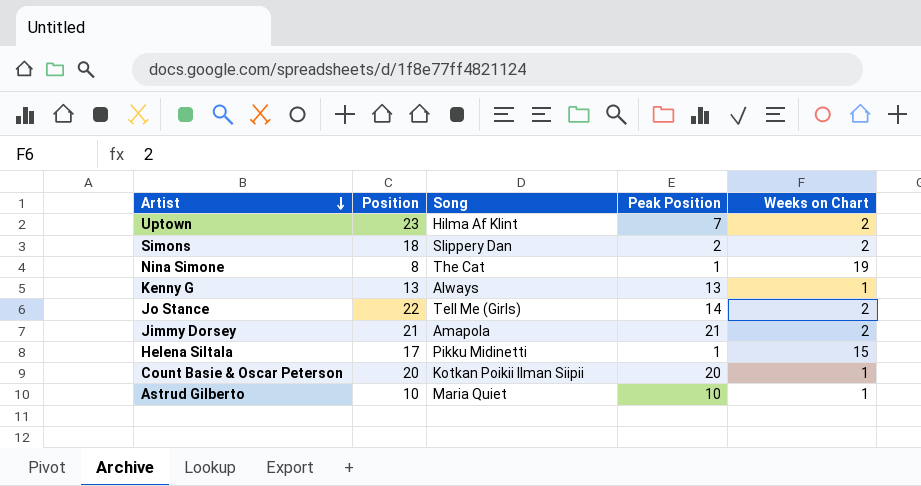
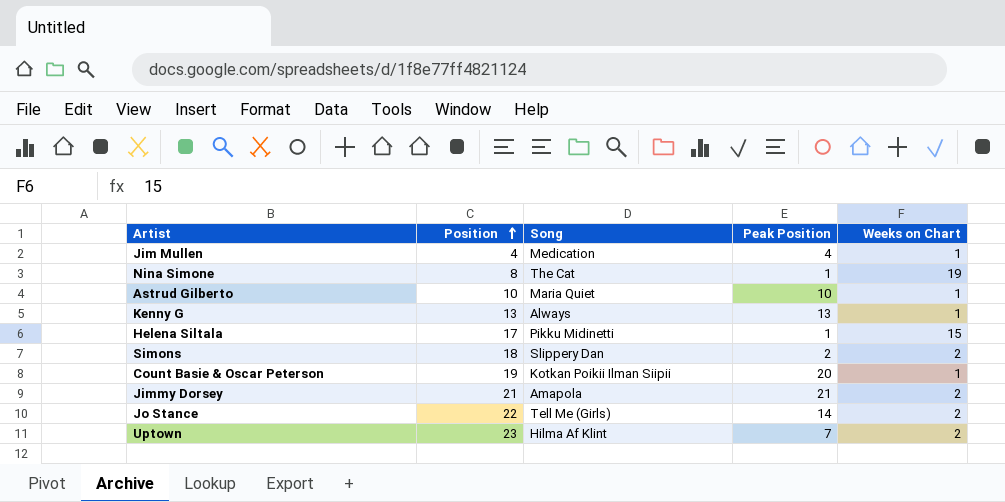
row order: Artist descending -> Position ascending
row Jim Mullen: none -> 4 | Medication | 4 | 1
Count Basie & Oscar Peterson | Position: 20 -> 19

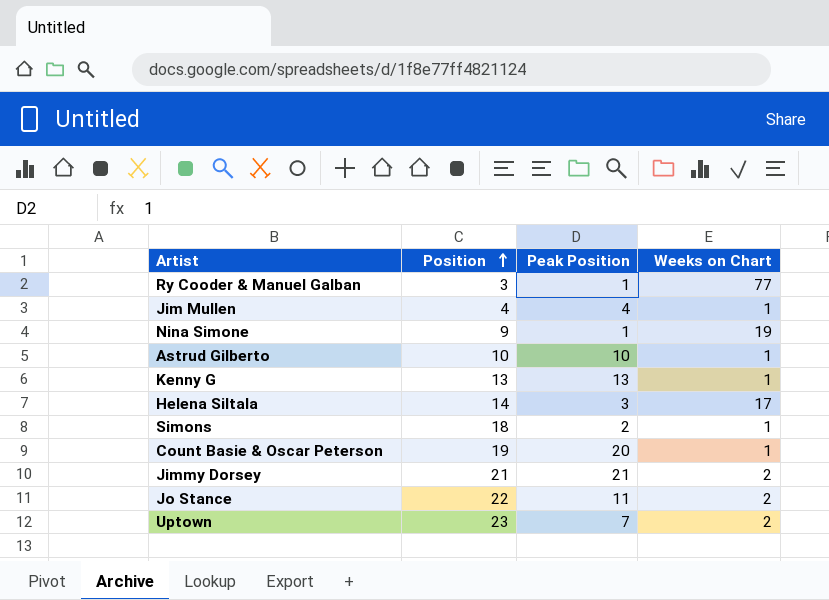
column Song | position: 3 -> none
row Ry Cooder & Manuel Galban: none -> 3 | 1 | 77
Nina Simone | Position: 8 -> 9
Helena Siltala | Position: 17 -> 14
Helena Siltala | Peak Position: 1 -> 3
Helena Siltala | Weeks on Chart: 15 -> 17
Simons | Weeks on Chart: 2 -> 1
Jo Stance | Peak Position: 14 -> 11

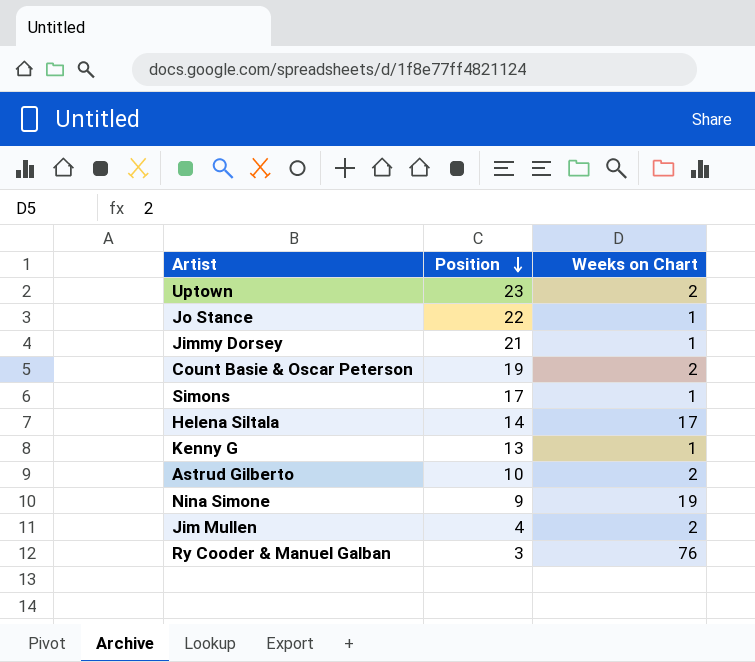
row order: Position ascending -> Position descending
column Peak Position | position: 3 -> none
Jo Stance | Weeks on Chart: 2 -> 1
Jimmy Dorsey | Weeks on Chart: 2 -> 1
Count Basie & Oscar Peterson | Weeks on Chart: 1 -> 2
Simons | Position: 18 -> 17
Astrud Gilberto | Weeks on Chart: 1 -> 2
Jim Mullen | Weeks on Chart: 1 -> 2
Ry Cooder & Manuel Galban | Weeks on Chart: 77 -> 76

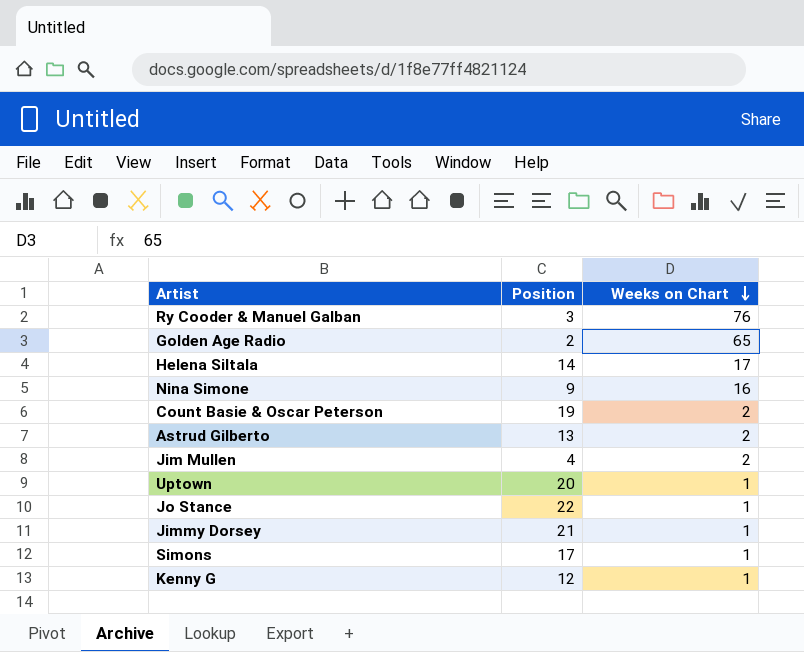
row order: Position descending -> Weeks on Chart descending
row Golden Age Radio: none -> 2 | 65
Nina Simone | Weeks on Chart: 19 -> 16
Astrud Gilberto | Position: 10 -> 13
Uptown | Position: 23 -> 20
Uptown | Weeks on Chart: 2 -> 1
Kenny G | Position: 13 -> 12

